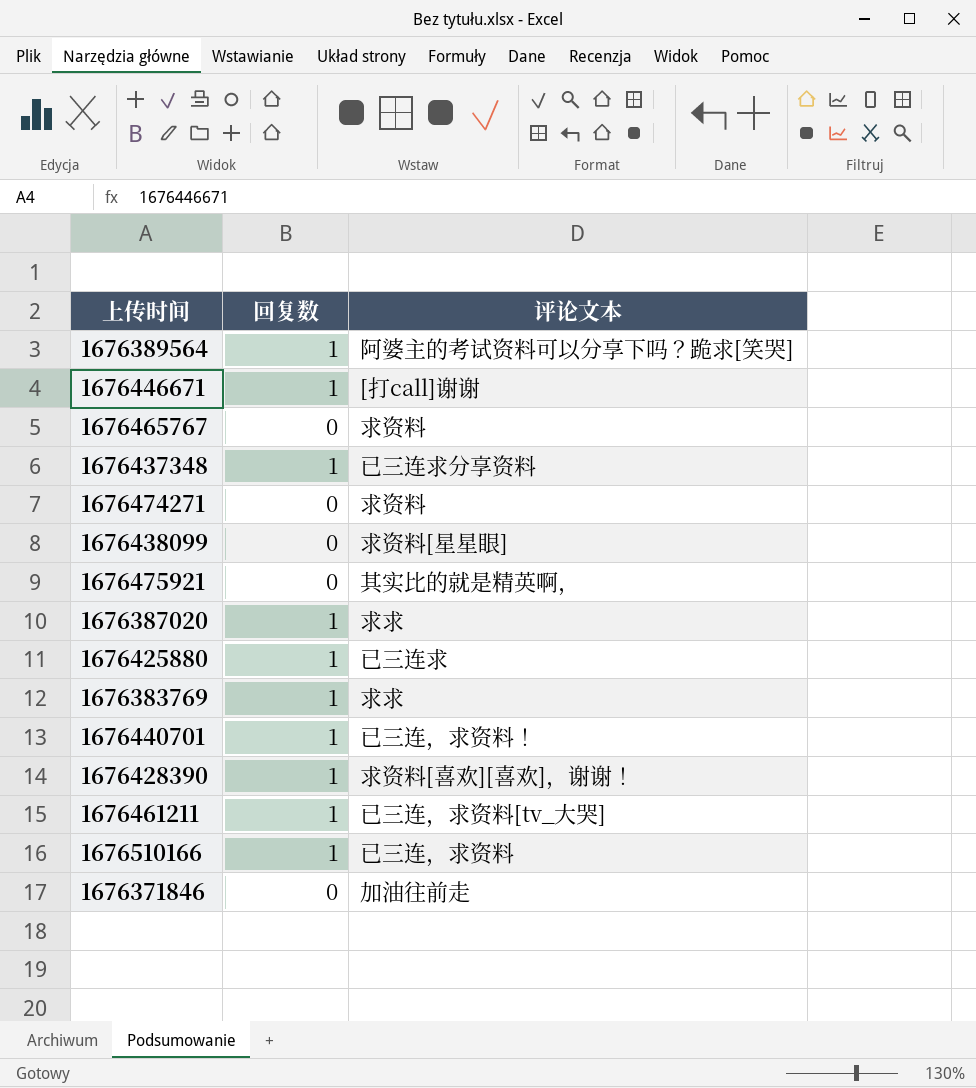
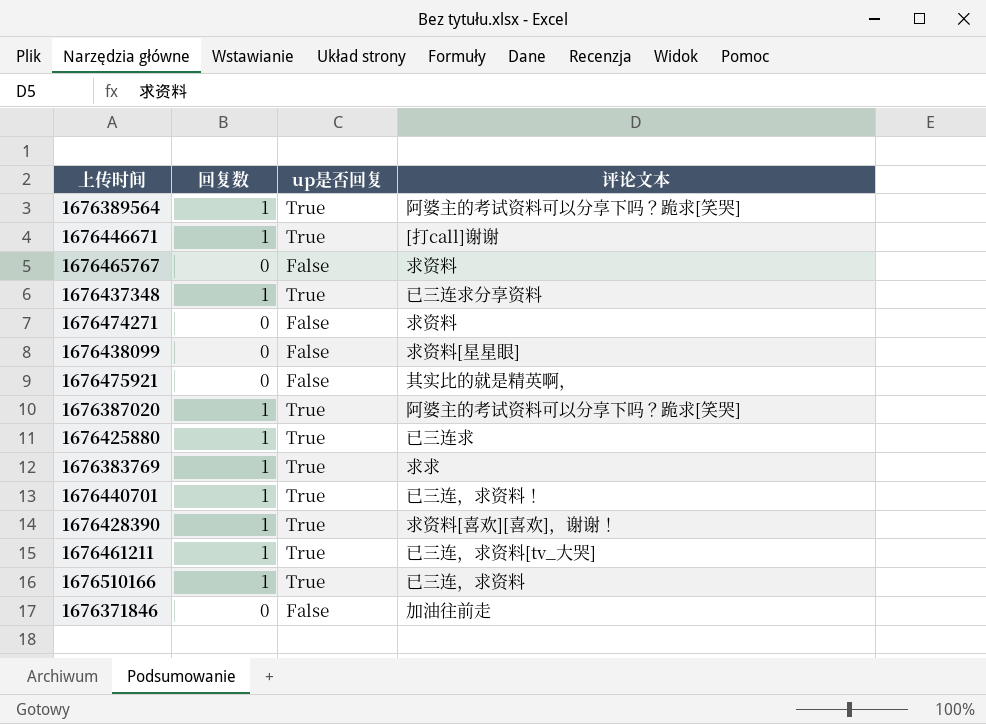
column up是否回复 | position: none -> 3
1676387020 | 评论文本: 求求 -> 阿婆主的考试资料可以分享下吗？跪求[笑哭]

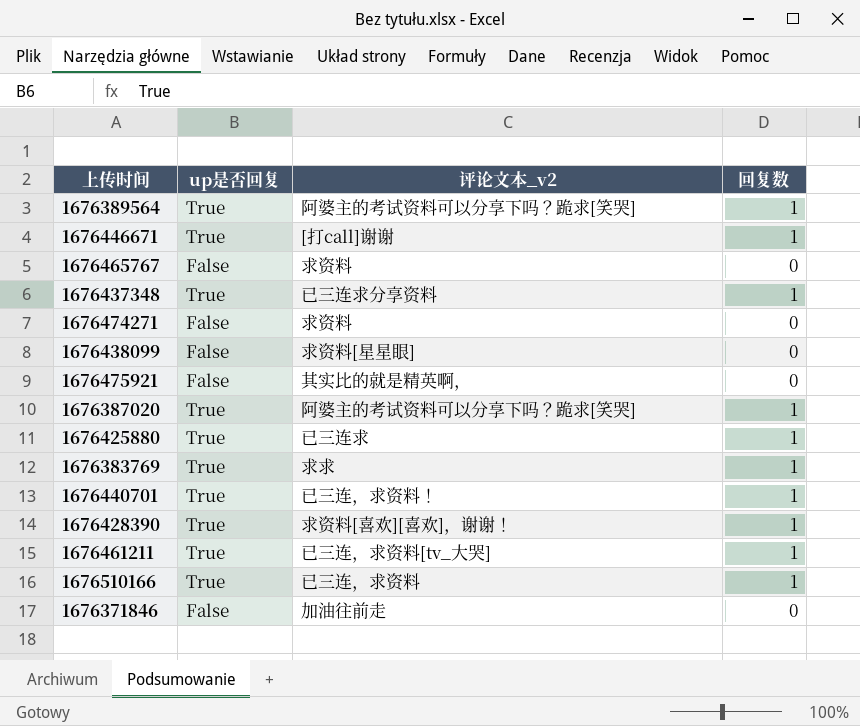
column name: 评论文本 -> 评论文本_v2
column 回复数 | position: 2 -> 4

